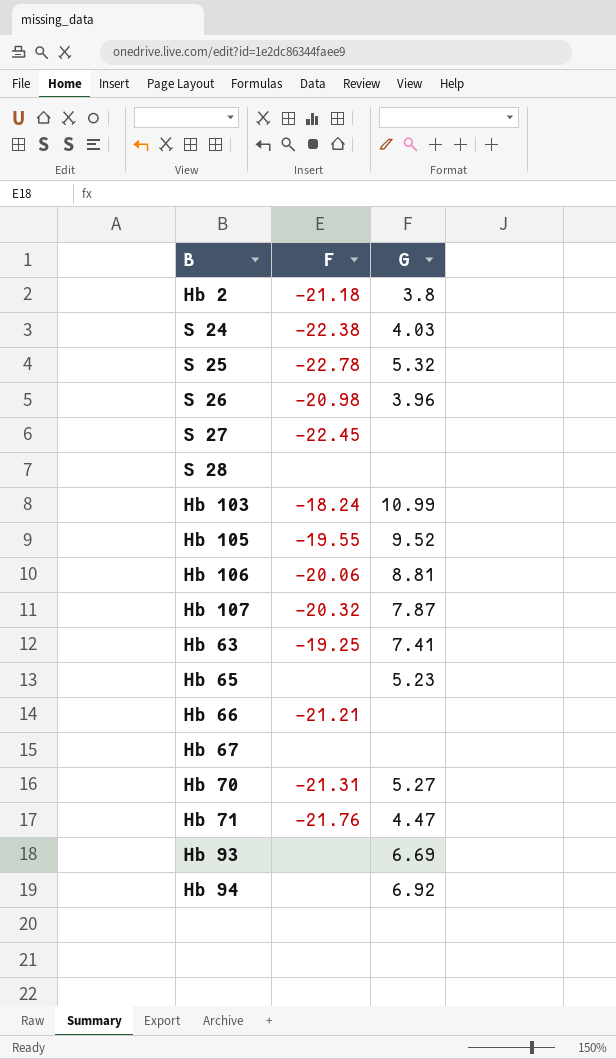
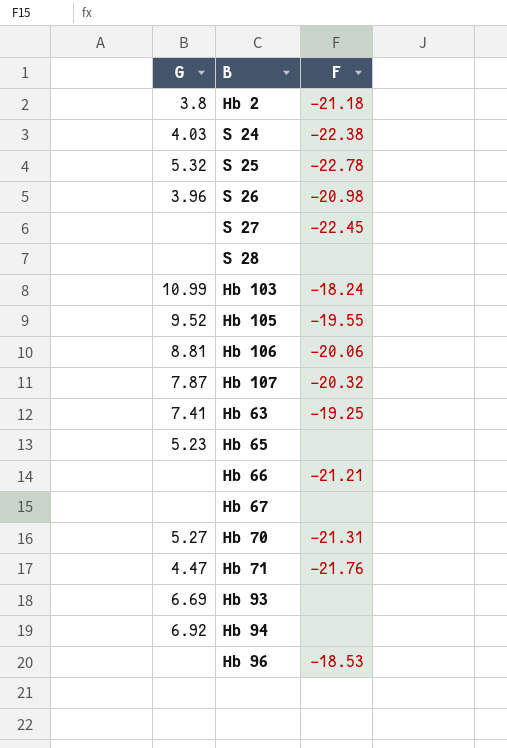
column G | position: 3 -> 1
row Hb 96: none -> none | -18.53

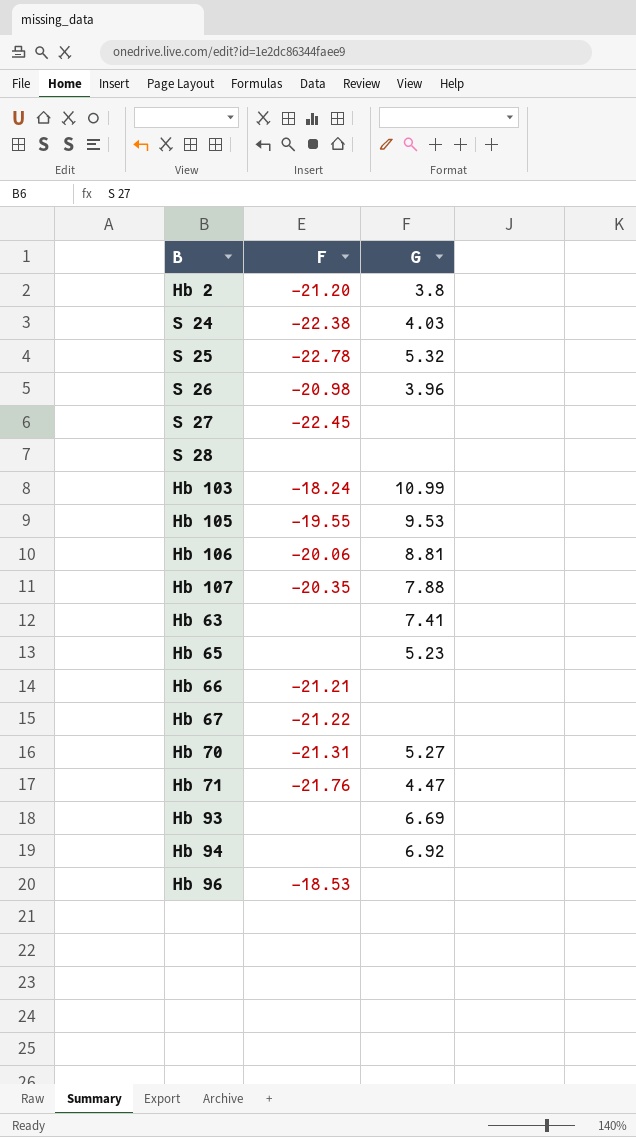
column G | position: 1 -> 3
Hb 2 | F: -21.18 -> -21.20
Hb 105 | G: 9.52 -> 9.53
Hb 107 | F: -20.32 -> -20.35
Hb 107 | G: 7.87 -> 7.88
Hb 63 | F: -19.25 -> none
Hb 67 | F: none -> -21.22

